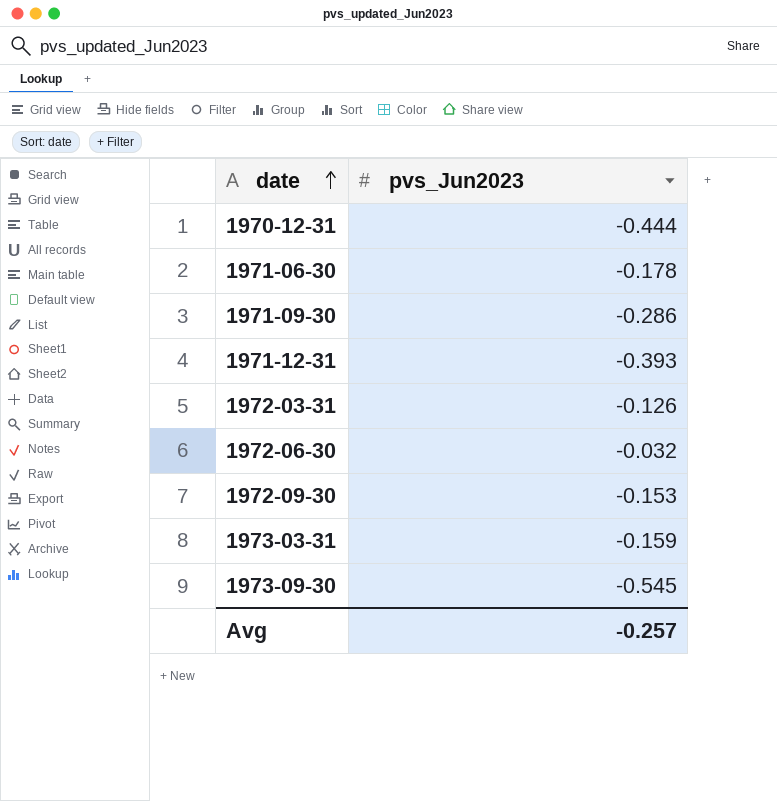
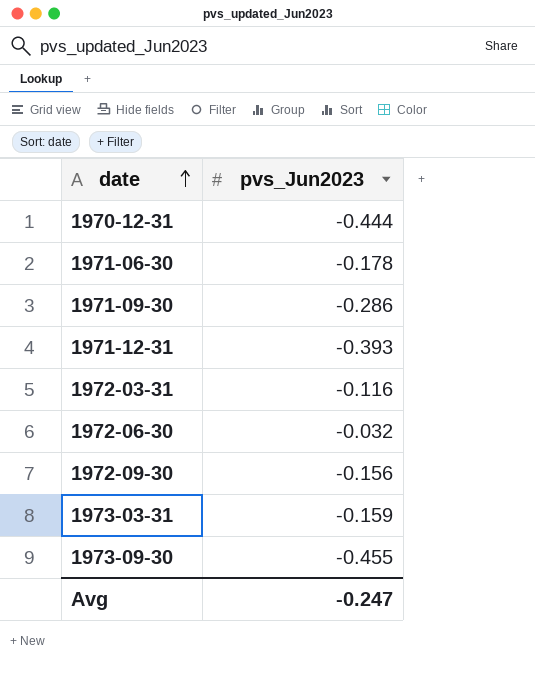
1972-03-31 | pvs_Jun2023: -0.126 -> -0.116
1972-09-30 | pvs_Jun2023: -0.153 -> -0.156
1973-09-30 | pvs_Jun2023: -0.545 -> -0.455
Avg | pvs_Jun2023: -0.257 -> -0.247

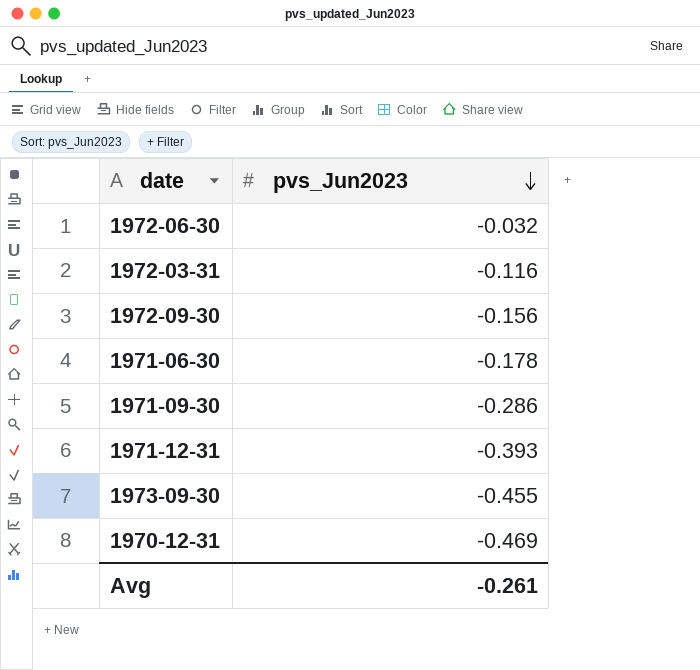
row order: date ascending -> pvs_Jun2023 descending
row 1973-03-31: -0.159 -> none
1970-12-31 | pvs_Jun2023: -0.444 -> -0.469
Avg | pvs_Jun2023: -0.247 -> -0.261

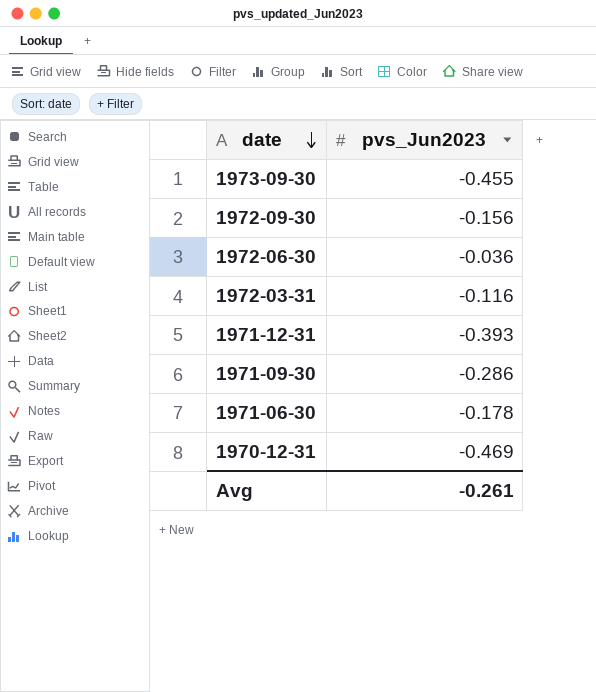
row order: pvs_Jun2023 descending -> date descending
1972-06-30 | pvs_Jun2023: -0.032 -> -0.036

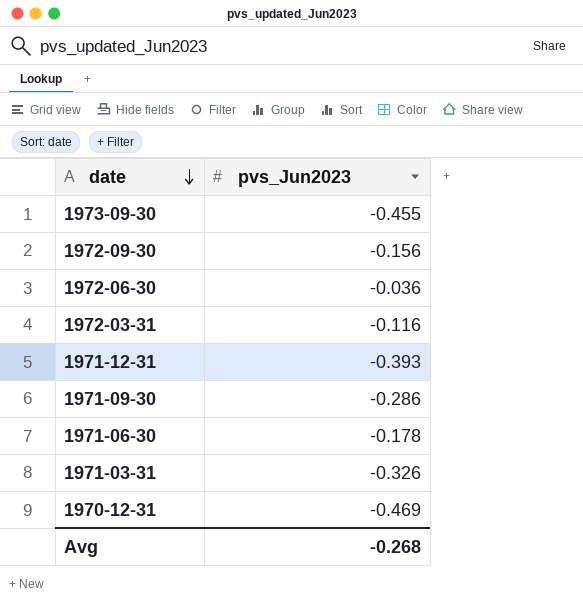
row 1971-03-31: none -> -0.326
Avg | pvs_Jun2023: -0.261 -> -0.268

